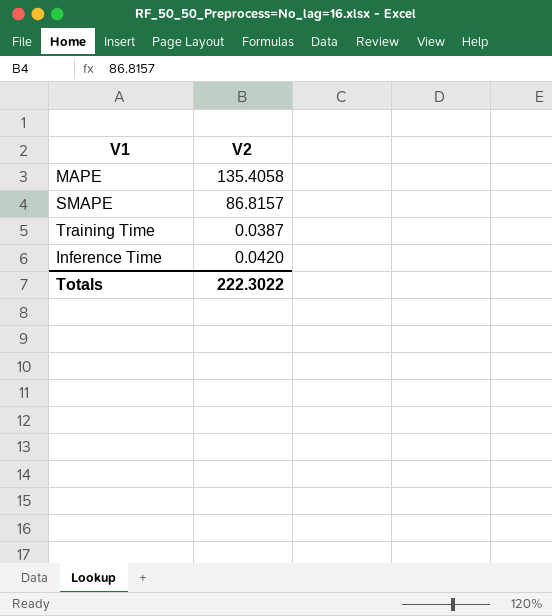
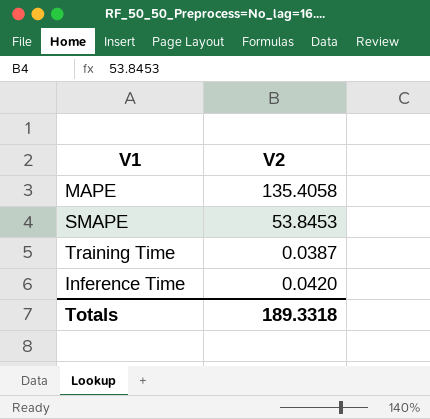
SMAPE | V2: 86.8157 -> 53.8453
Totals | V2: 222.3022 -> 189.3318

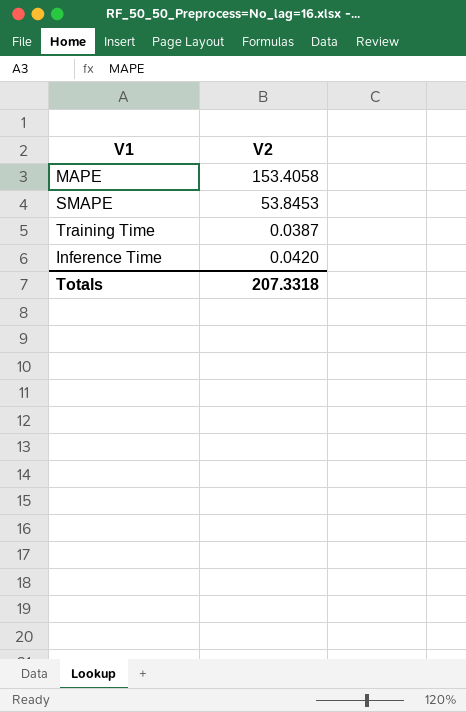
MAPE | V2: 135.4058 -> 153.4058
Totals | V2: 189.3318 -> 207.3318

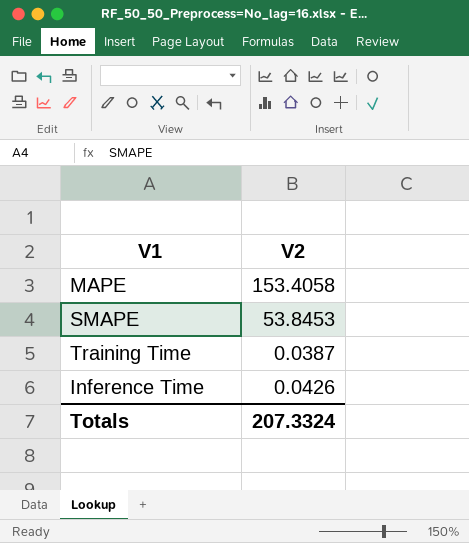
Inference Time | V2: 0.0420 -> 0.0426
Totals | V2: 207.3318 -> 207.3324

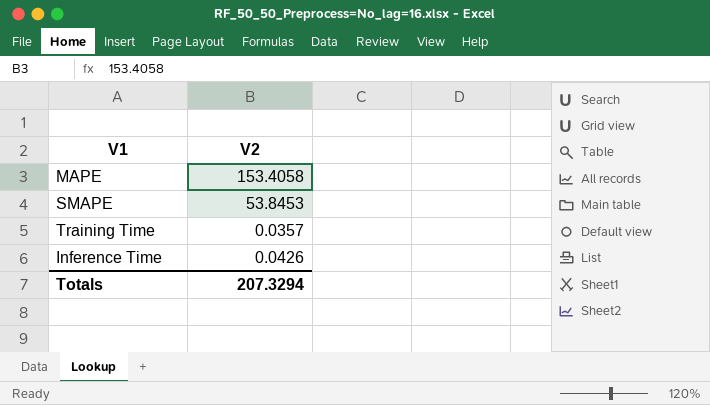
Training Time | V2: 0.0387 -> 0.0357
Totals | V2: 207.3324 -> 207.3294

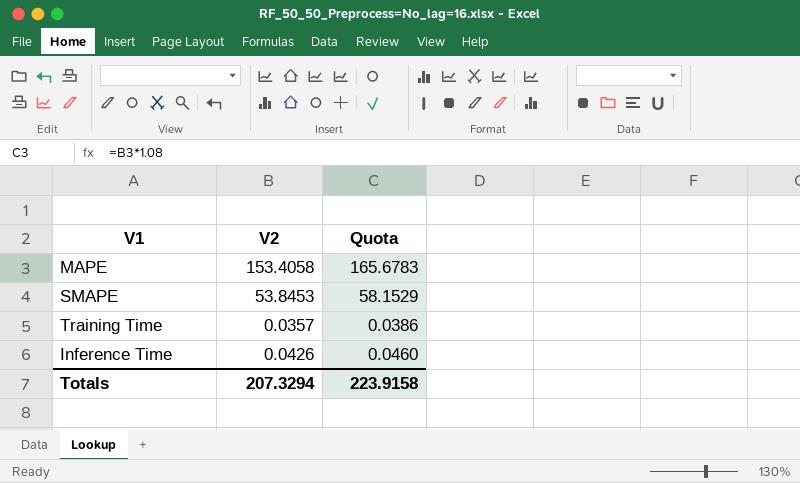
column Quota | formula: none -> [V2] * 1.08

